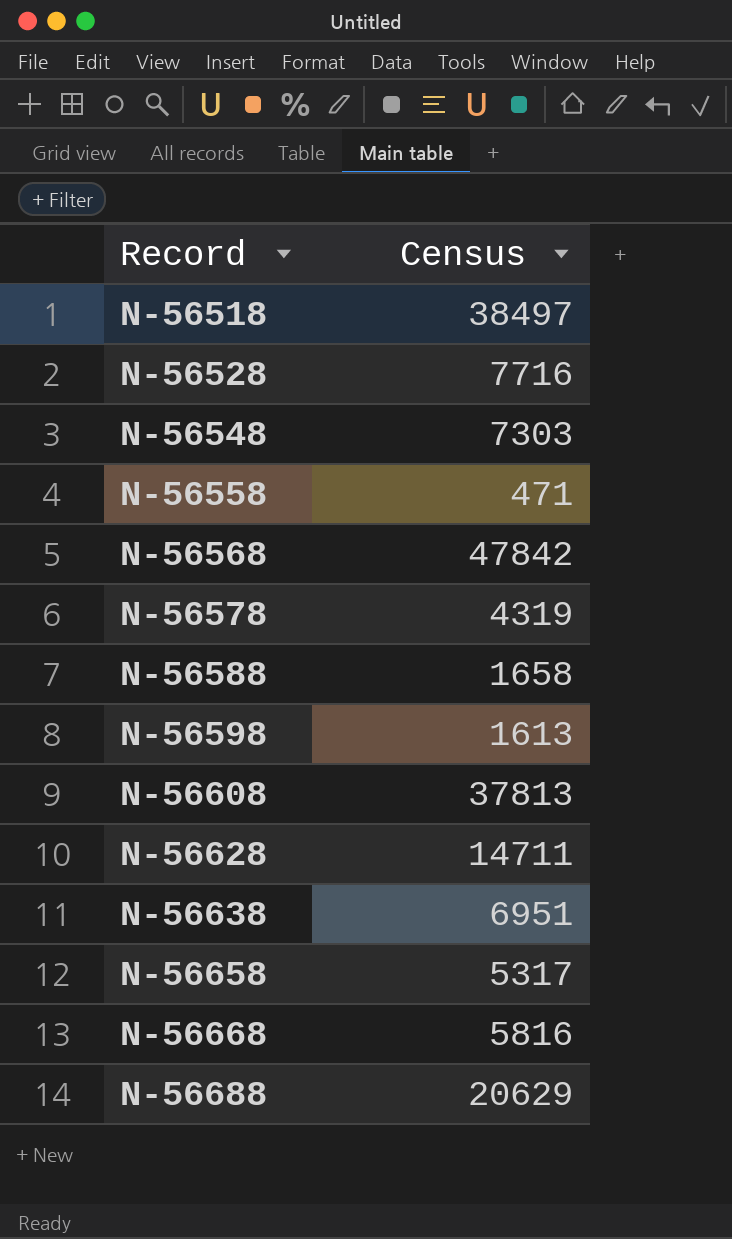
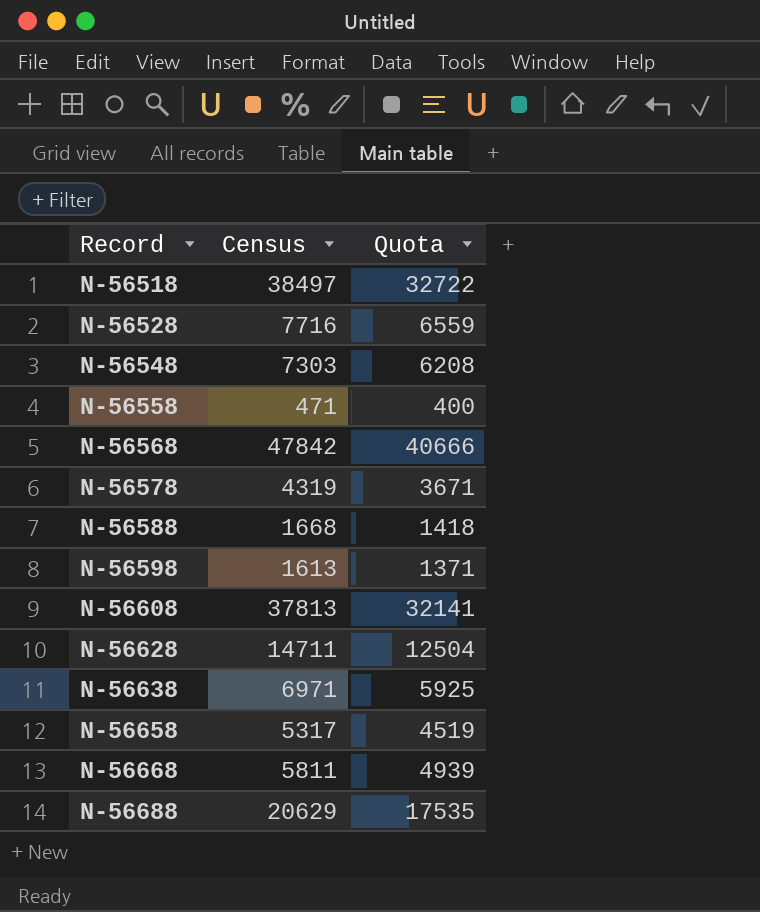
column Quota | formula: none -> [Census] * 0.85
N-56588 | Census: 1658 -> 1668
N-56638 | Census: 6951 -> 6971
N-56668 | Census: 5816 -> 5811

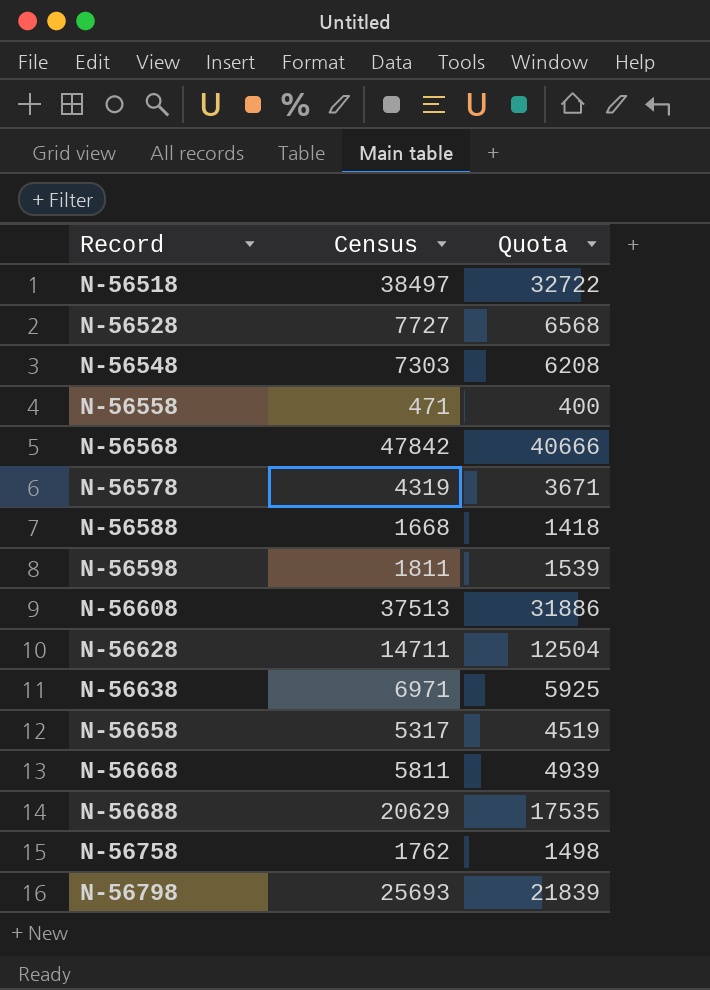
N-56528 | Census: 7716 -> 7727
N-56528 | Quota: 6559 -> 6568
N-56598 | Census: 1613 -> 1811
N-56598 | Quota: 1371 -> 1539
N-56608 | Census: 37813 -> 37513
N-56608 | Quota: 32141 -> 31886
row N-56758: none -> 1762 | 1498
row N-56798: none -> 25693 | 21839

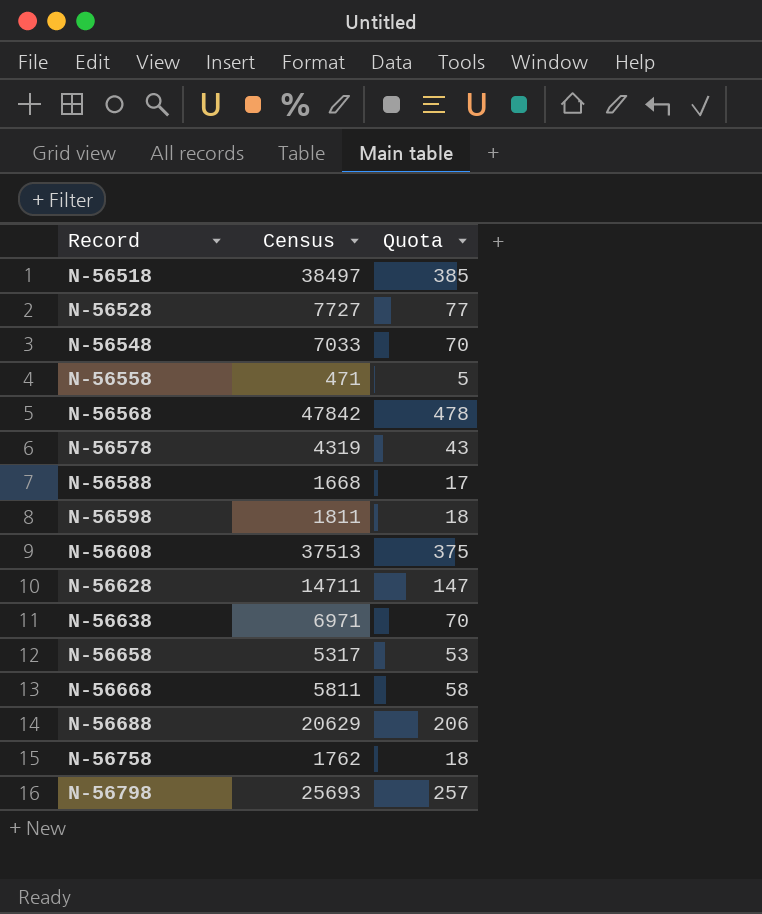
column Quota | formula: [Census] * 0.85 -> [Census] * 0.01
N-56548 | Census: 7303 -> 7033

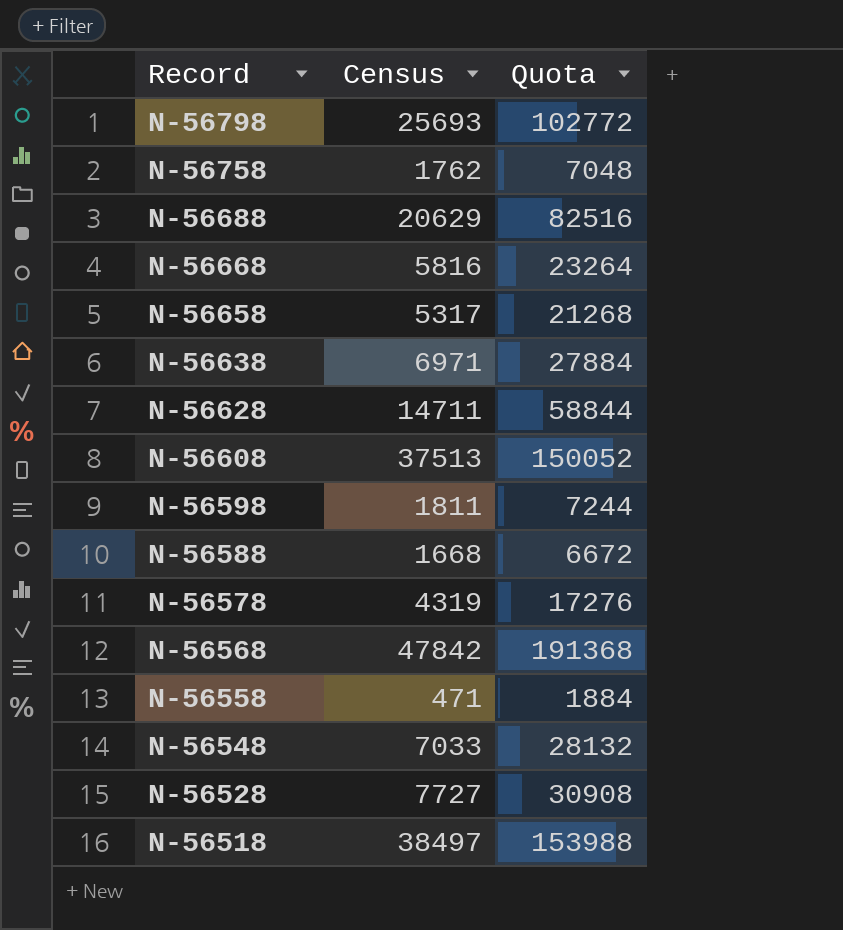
row order: Record ascending -> Record descending
column Quota | formula: [Census] * 0.01 -> [Census] * 4
N-56668 | Census: 5811 -> 5816

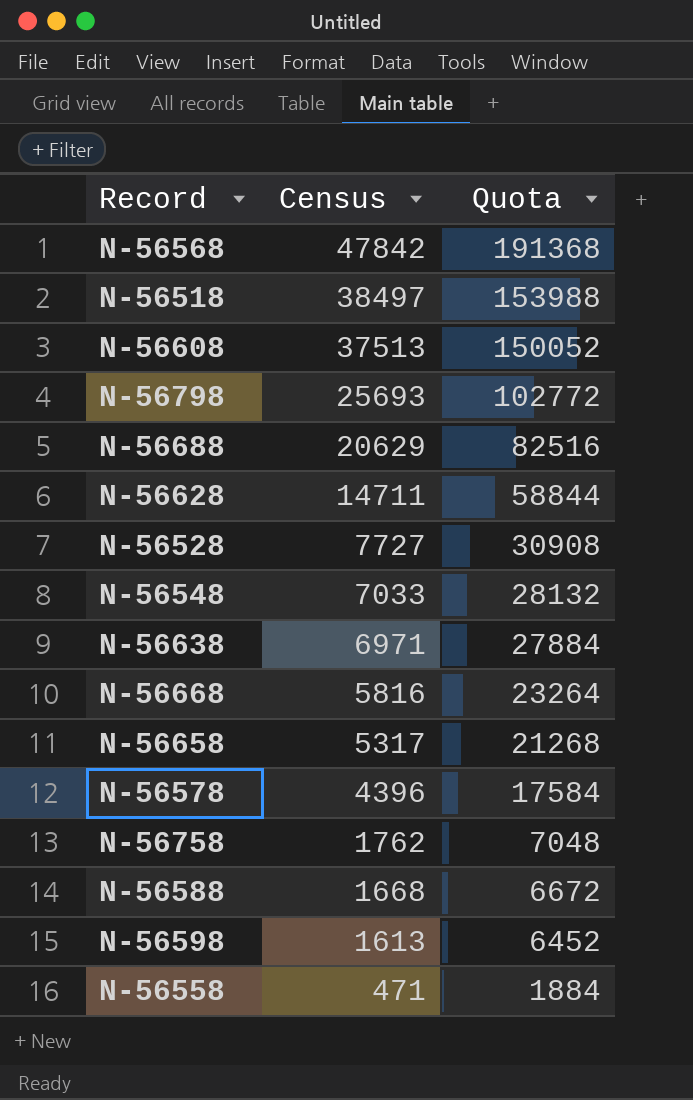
row order: Record descending -> Census descending
N-56578 | Census: 4319 -> 4396
N-56578 | Quota: 17276 -> 17584
N-56598 | Census: 1811 -> 1613
N-56598 | Quota: 7244 -> 6452

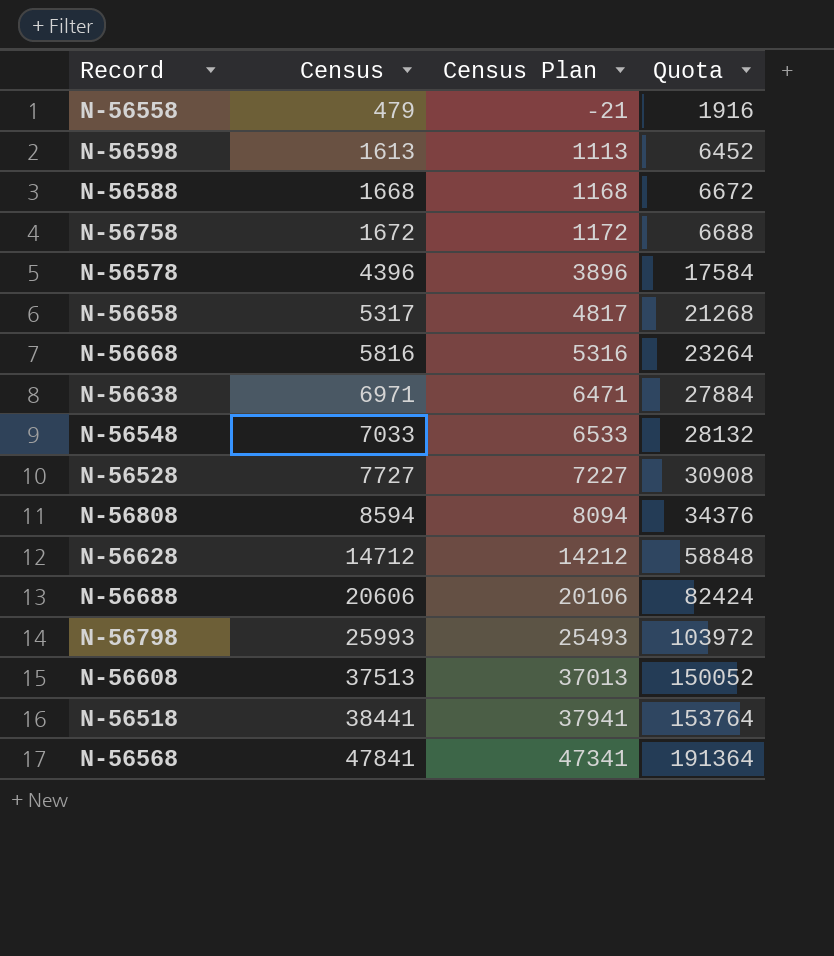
row order: Census descending -> Census ascending
column Census Plan | formula: none -> [Census] - 500
N-56558 | Census: 471 -> 479
N-56558 | Quota: 1884 -> 1916
N-56758 | Census: 1762 -> 1672
N-56758 | Quota: 7048 -> 6688
row N-56808: none -> 8594 | 8094 | 34376
N-56628 | Census: 14711 -> 14712
N-56628 | Quota: 58844 -> 58848
N-56688 | Census: 20629 -> 20606
N-56688 | Quota: 82516 -> 82424
N-56798 | Census: 25693 -> 25993
N-56798 | Quota: 102772 -> 103972
N-56518 | Census: 38497 -> 38441
N-56518 | Quota: 153988 -> 153764
N-56568 | Census: 47842 -> 47841
N-56568 | Quota: 191368 -> 191364

